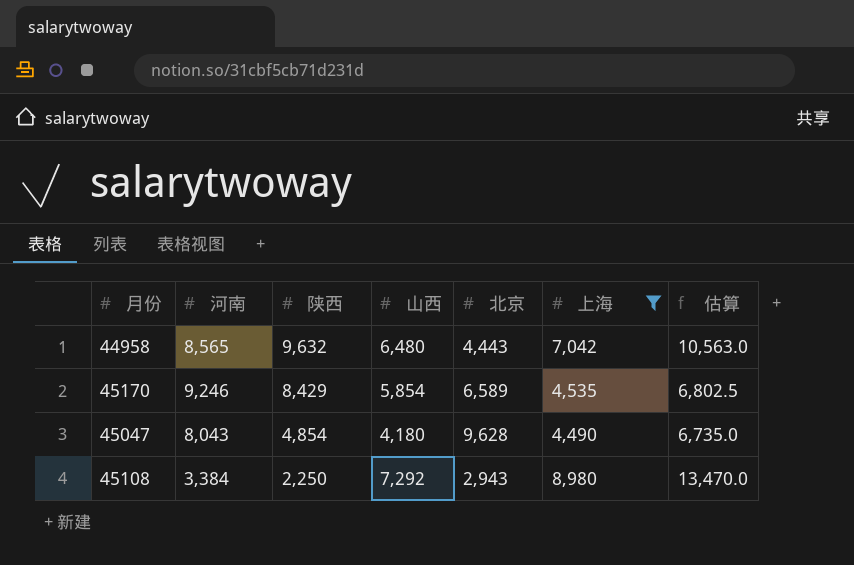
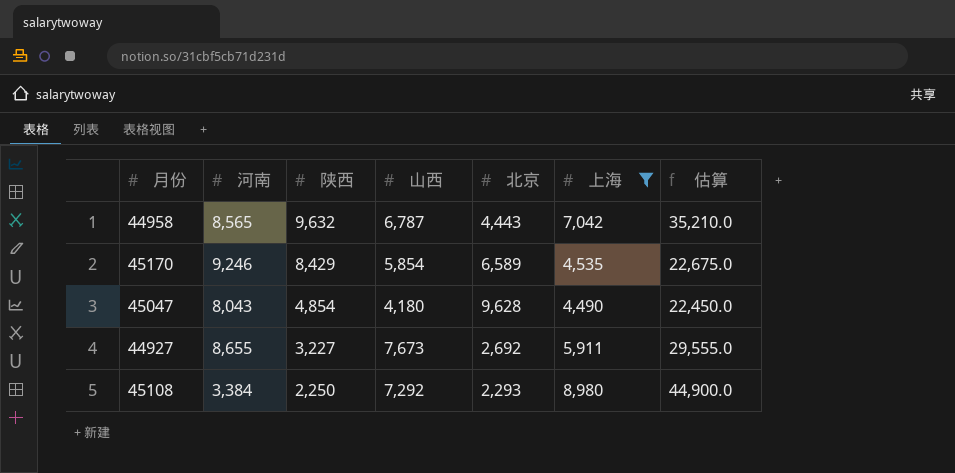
column 估算 | formula: [上海] * 1.5 -> [上海] * 5
44958 | 山西: 6,480 -> 6,787
row 44927: none -> 8,655 | 3,227 | 7,673 | 2,692 | 5,911 | 29,555.0
45108 | 北京: 2,943 -> 2,293

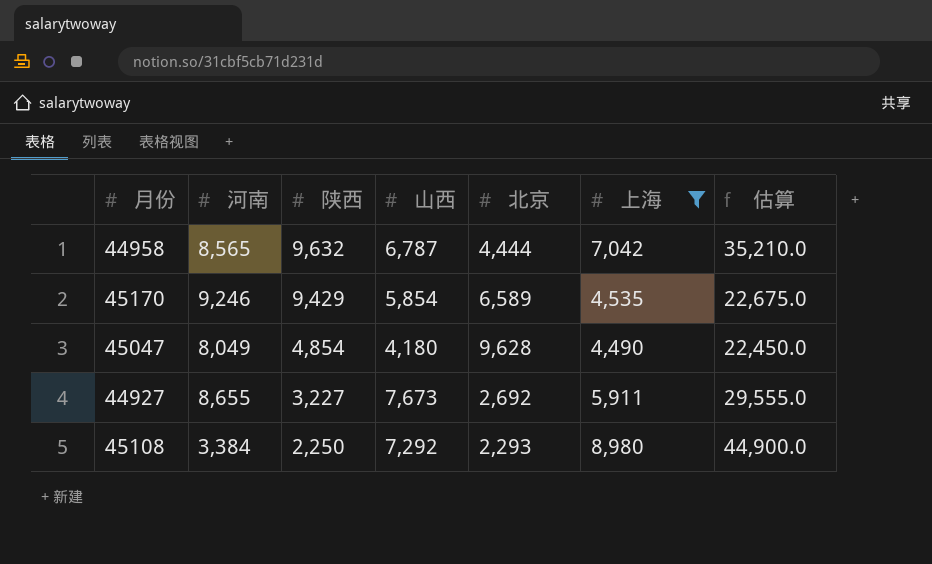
44958 | 北京: 4,443 -> 4,444
45170 | 陕西: 8,429 -> 9,429
45047 | 河南: 8,043 -> 8,049

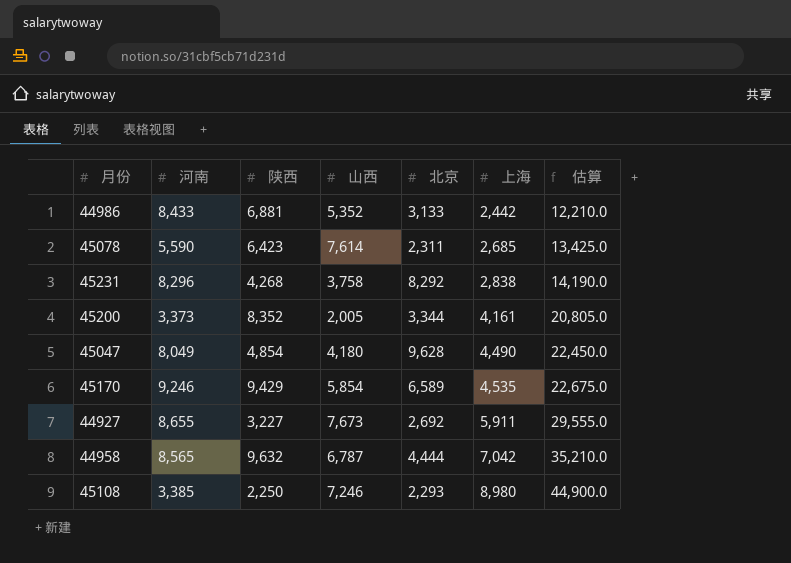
filter: 上海 >= 4,490 -> none
row order: 陕西 descending -> 上海 ascending
45108 | 河南: 3,384 -> 3,385
45108 | 山西: 7,292 -> 7,246

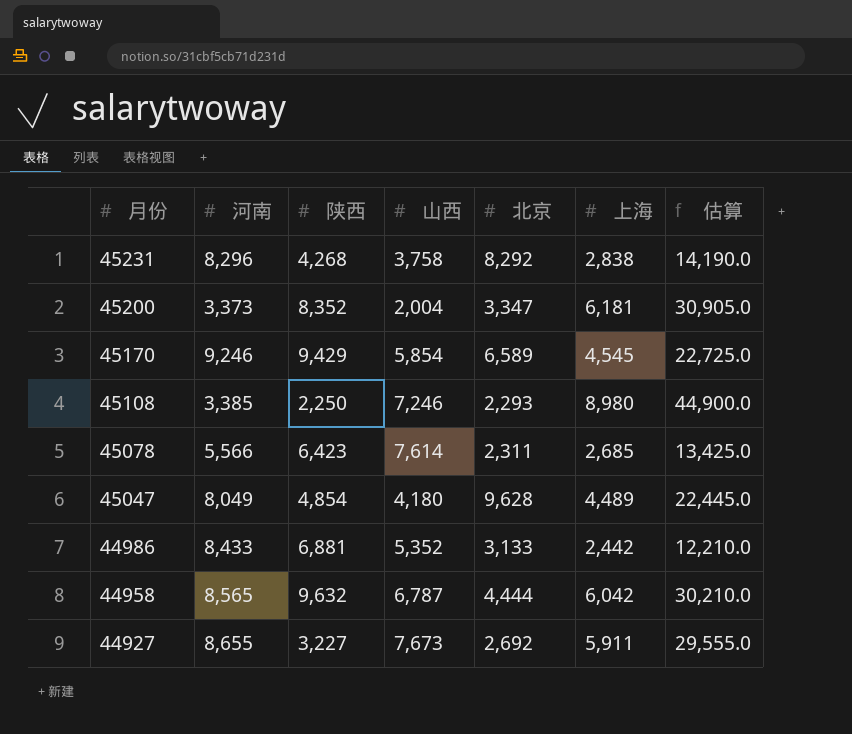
row order: 上海 ascending -> 月份 descending
45200 | 山西: 2,005 -> 2,004
45200 | 北京: 3,344 -> 3,347
45200 | 上海: 4,161 -> 6,181
45200 | 估算: 20,805.0 -> 30,905.0
45170 | 上海: 4,535 -> 4,545
45170 | 估算: 22,675.0 -> 22,725.0
45078 | 河南: 5,590 -> 5,566
45047 | 上海: 4,490 -> 4,489
45047 | 估算: 22,450.0 -> 22,445.0
44958 | 上海: 7,042 -> 6,042
44958 | 估算: 35,210.0 -> 30,210.0

